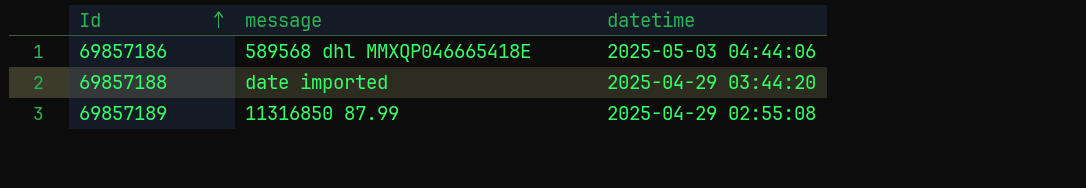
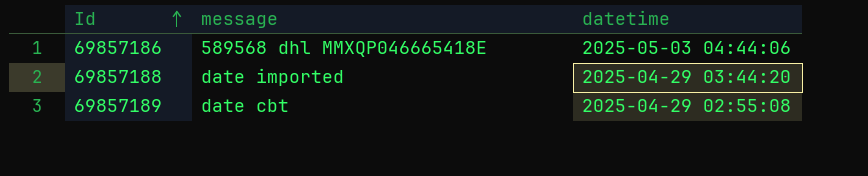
69857189 | message: 11316850 87.99 -> date cbt

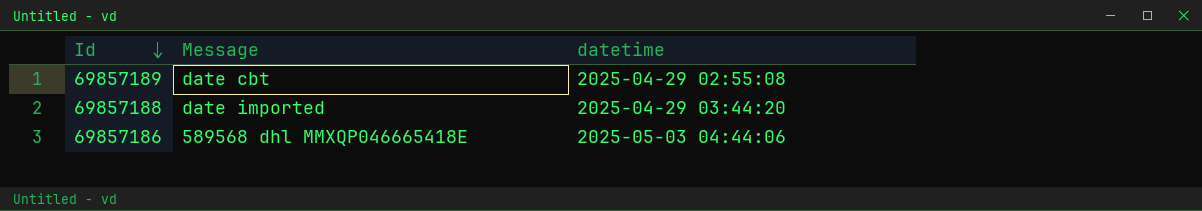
row order: Id ascending -> Id descending
column name: message -> Message

